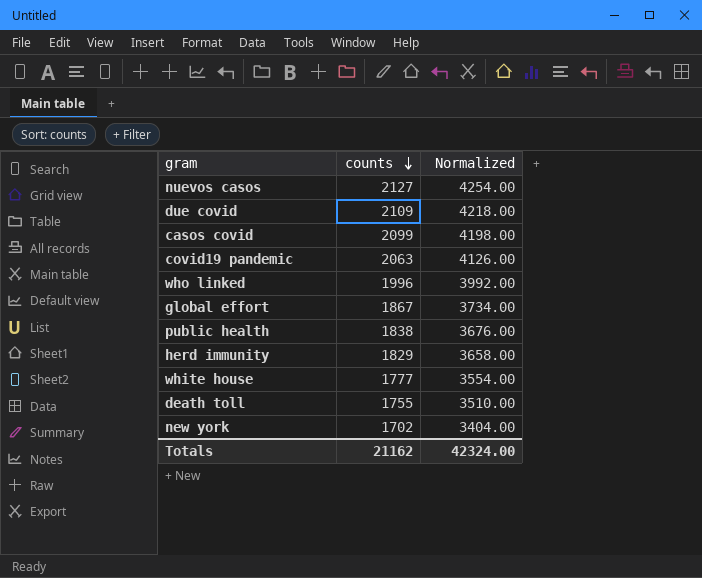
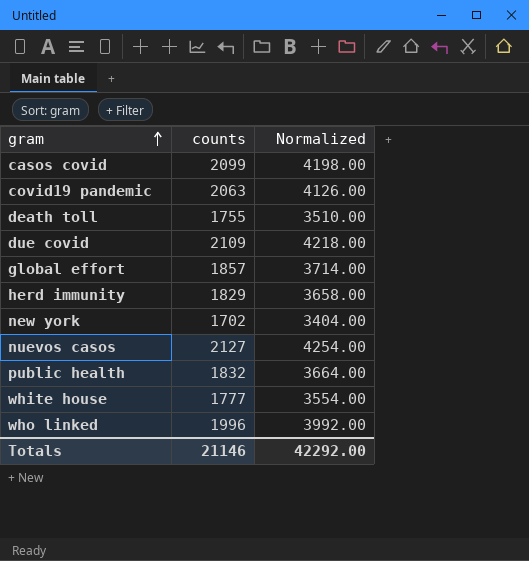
row order: counts descending -> gram ascending
global effort | counts: 1867 -> 1857
global effort | Normalized: 3734.00 -> 3714.00
public health | counts: 1838 -> 1832
public health | Normalized: 3676.00 -> 3664.00
Totals | counts: 21162 -> 21146
Totals | Normalized: 42324.00 -> 42292.00

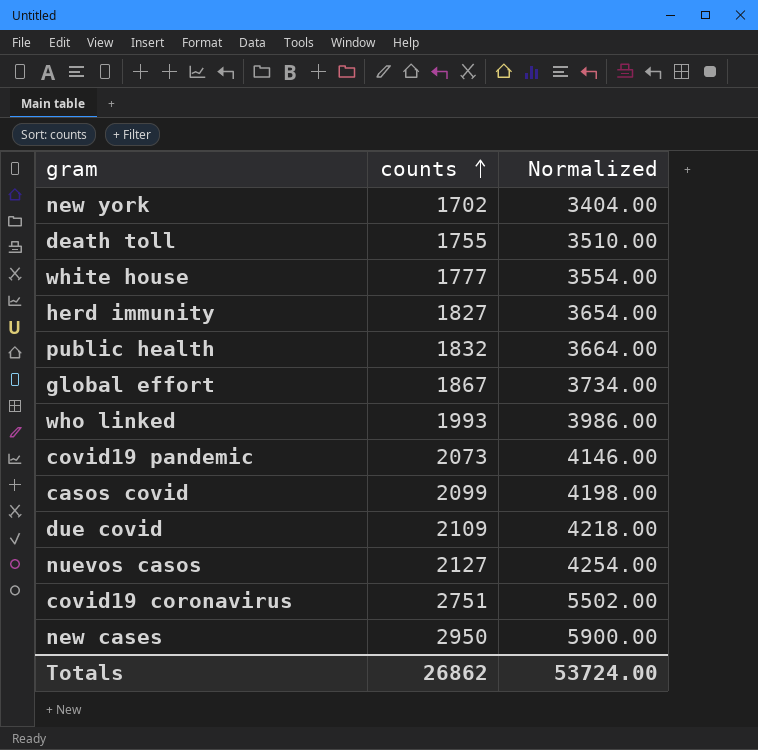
row order: gram ascending -> counts ascending
herd immunity | counts: 1829 -> 1827
herd immunity | Normalized: 3658.00 -> 3654.00
global effort | counts: 1857 -> 1867
global effort | Normalized: 3714.00 -> 3734.00
who linked | counts: 1996 -> 1993
who linked | Normalized: 3992.00 -> 3986.00
covid19 pandemic | counts: 2063 -> 2073
covid19 pandemic | Normalized: 4126.00 -> 4146.00
row covid19 coronavirus: none -> 2751 | 5502.00
row new cases: none -> 2950 | 5900.00
Totals | counts: 21146 -> 26862
Totals | Normalized: 42292.00 -> 53724.00

